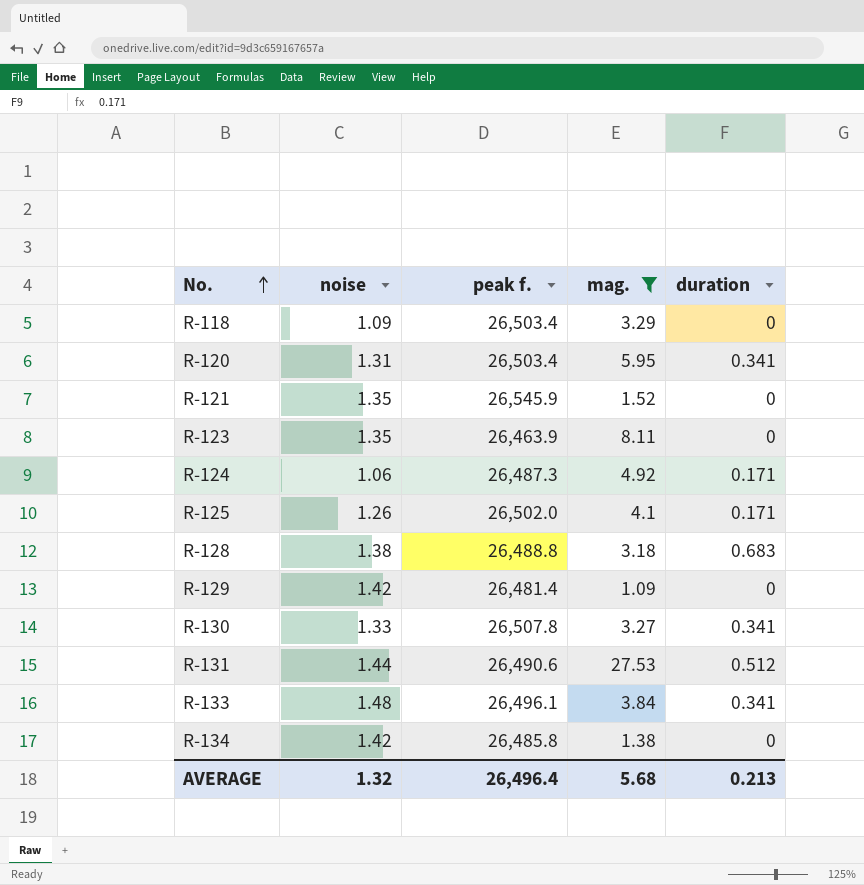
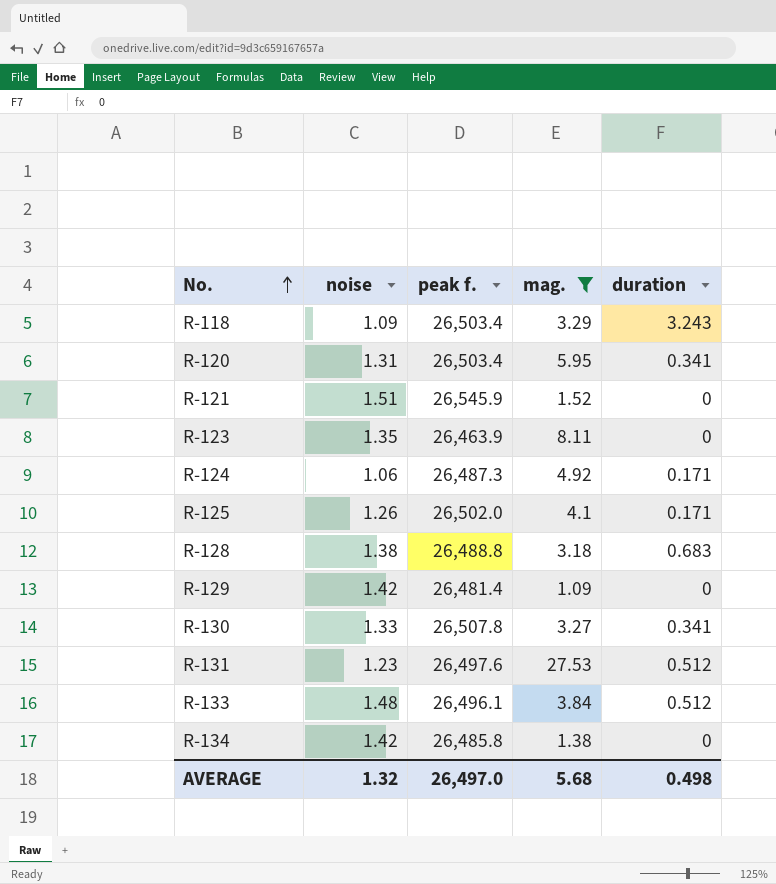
R-118 | duration: 0 -> 3.243
R-121 | noise: 1.35 -> 1.51
R-131 | noise: 1.44 -> 1.23
R-131 | peak f.: 26,490.6 -> 26,497.6
R-133 | duration: 0.341 -> 0.512
AVERAGE | peak f.: 26,496.4 -> 26,497.0
AVERAGE | duration: 0.213 -> 0.498

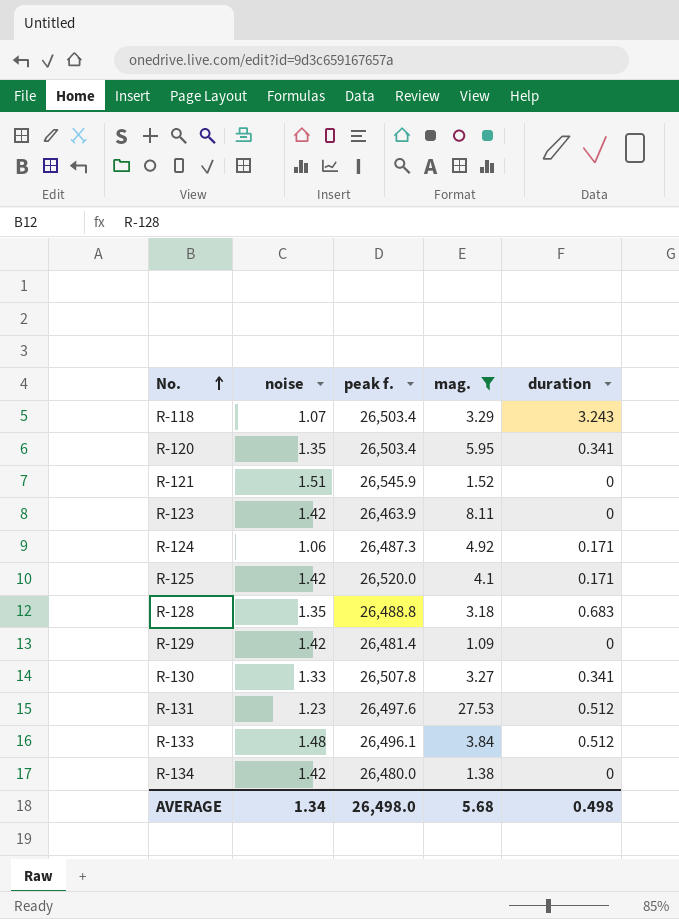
R-118 | noise: 1.09 -> 1.07
R-120 | noise: 1.31 -> 1.35
R-123 | noise: 1.35 -> 1.42
R-125 | noise: 1.26 -> 1.42
R-125 | peak f.: 26,502.0 -> 26,520.0
R-128 | noise: 1.38 -> 1.35
R-134 | peak f.: 26,485.8 -> 26,480.0
AVERAGE | noise: 1.32 -> 1.34
AVERAGE | peak f.: 26,497.0 -> 26,498.0

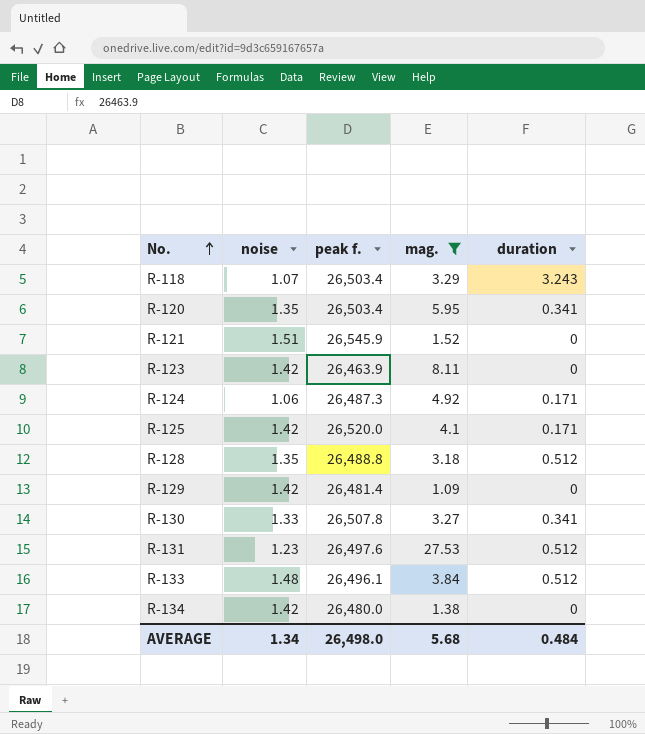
R-128 | duration: 0.683 -> 0.512
AVERAGE | duration: 0.498 -> 0.484

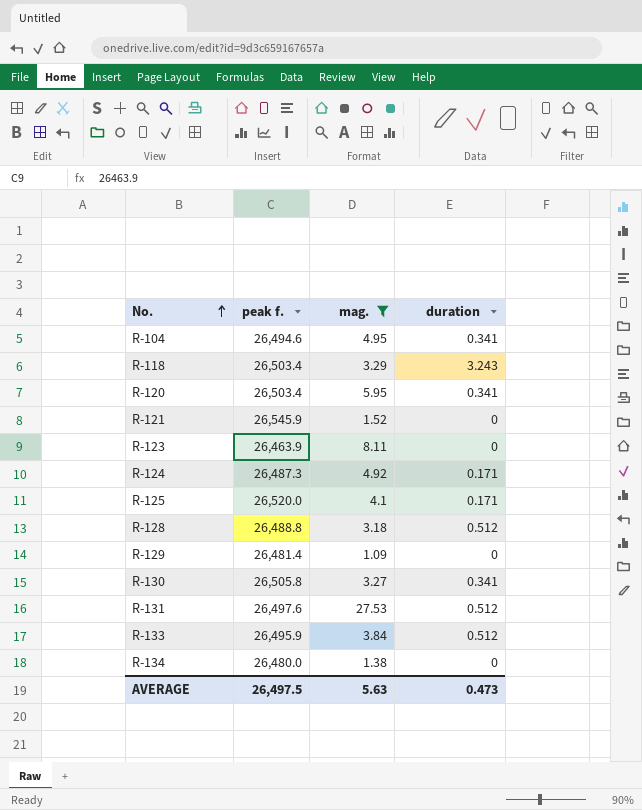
column noise | position: 2 -> none
row R-104: none -> 26,494.6 | 4.95 | 0.341
R-130 | peak f.: 26,507.8 -> 26,505.8
R-133 | peak f.: 26,496.1 -> 26,495.9
AVERAGE | peak f.: 26,498.0 -> 26,497.5
AVERAGE | mag.: 5.68 -> 5.63
AVERAGE | duration: 0.484 -> 0.473

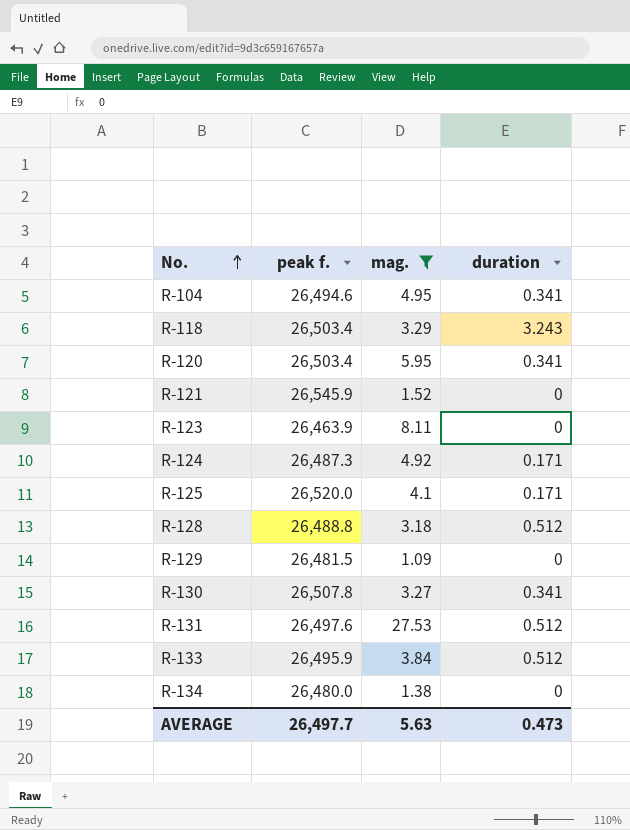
R-129 | peak f.: 26,481.4 -> 26,481.5
R-130 | peak f.: 26,505.8 -> 26,507.8
AVERAGE | peak f.: 26,497.5 -> 26,497.7

